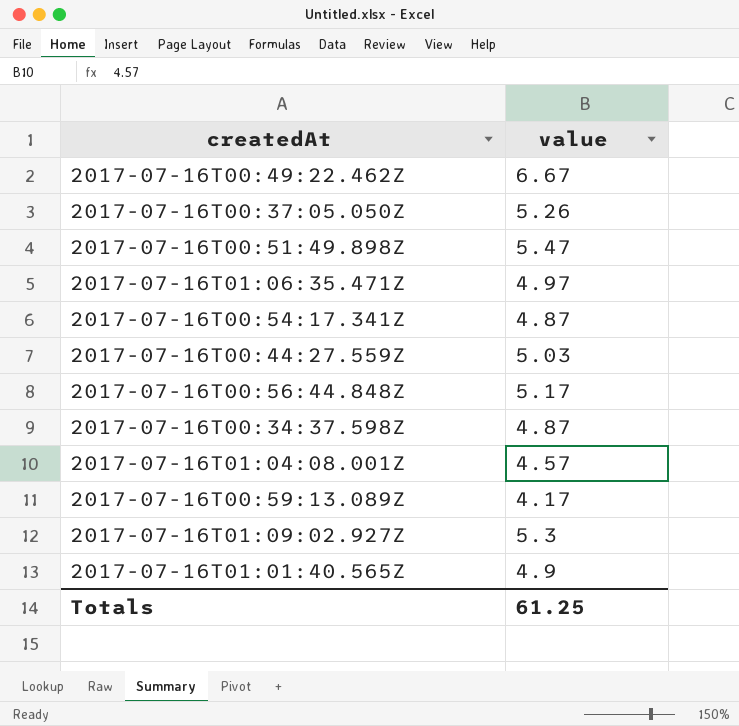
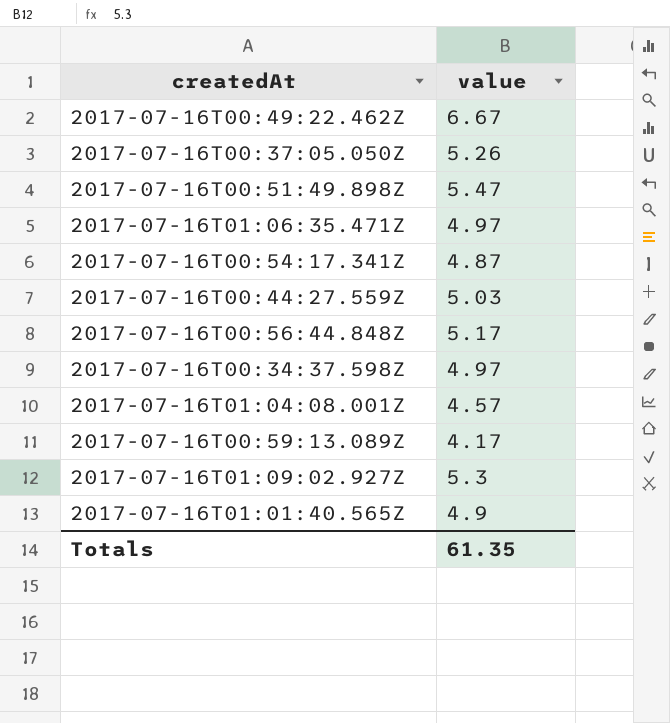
2017-07-16T00:34:37.598Z | value: 4.87 -> 4.97
Totals | value: 61.25 -> 61.35

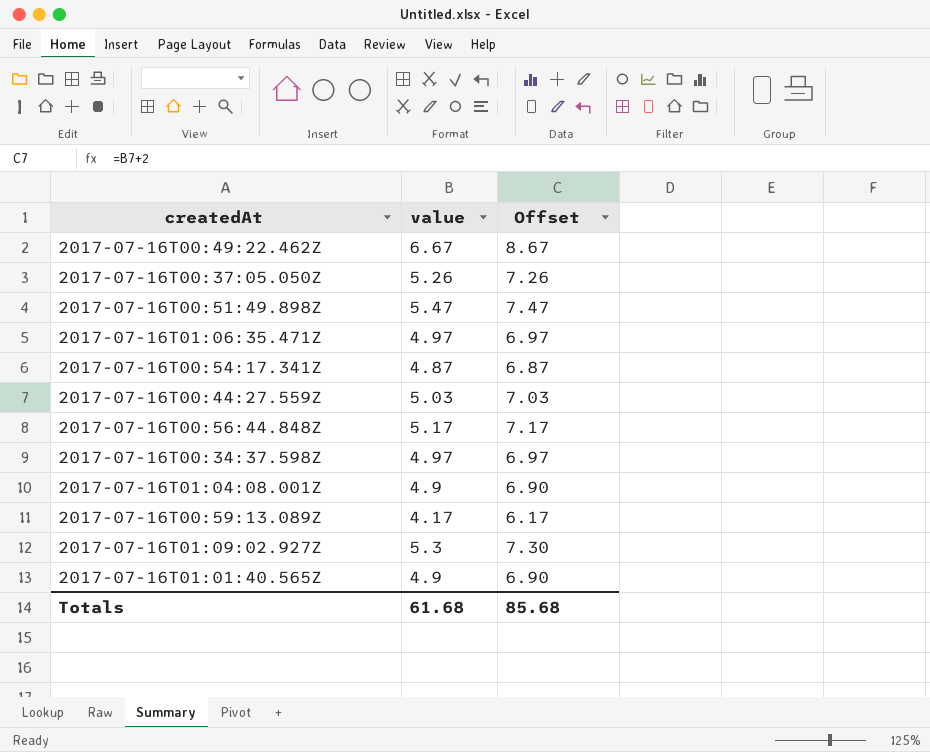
column Offset | formula: none -> [value] + 2
2017-07-16T01:04:08.001Z | value: 4.57 -> 4.9
Totals | value: 61.35 -> 61.68

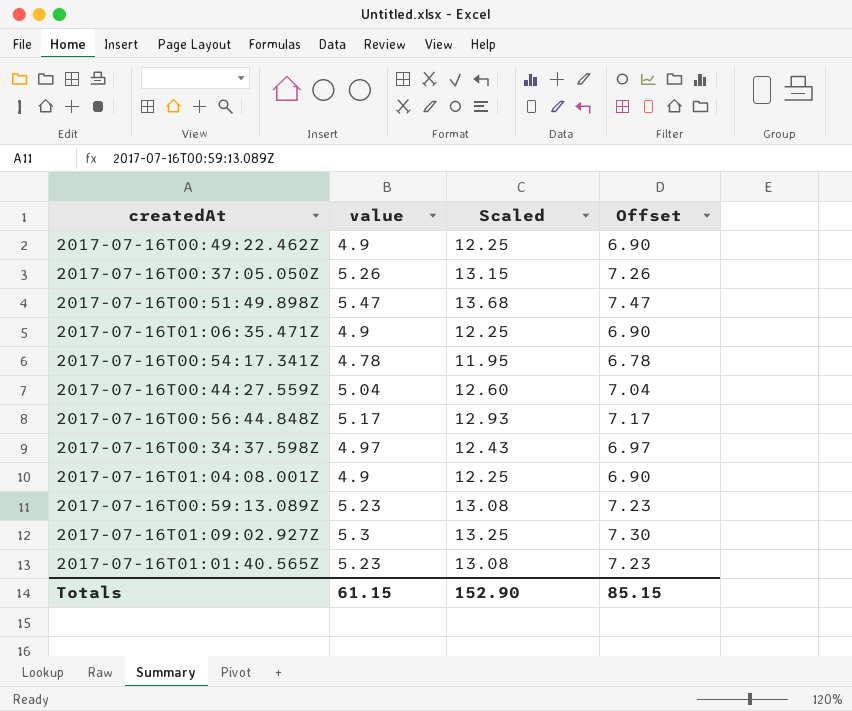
column Scaled | formula: none -> [value] * 2.5
2017-07-16T00:49:22.462Z | value: 6.67 -> 4.9
2017-07-16T00:49:22.462Z | Offset: 8.67 -> 6.90
2017-07-16T01:06:35.471Z | value: 4.97 -> 4.9
2017-07-16T01:06:35.471Z | Offset: 6.97 -> 6.90
2017-07-16T00:54:17.341Z | value: 4.87 -> 4.78
2017-07-16T00:54:17.341Z | Offset: 6.87 -> 6.78
2017-07-16T00:44:27.559Z | value: 5.03 -> 5.04
2017-07-16T00:44:27.559Z | Offset: 7.03 -> 7.04
2017-07-16T00:59:13.089Z | value: 4.17 -> 5.23
2017-07-16T00:59:13.089Z | Offset: 6.17 -> 7.23
2017-07-16T01:01:40.565Z | value: 4.9 -> 5.23
2017-07-16T01:01:40.565Z | Offset: 6.90 -> 7.23
Totals | value: 61.68 -> 61.15
Totals | Offset: 85.68 -> 85.15

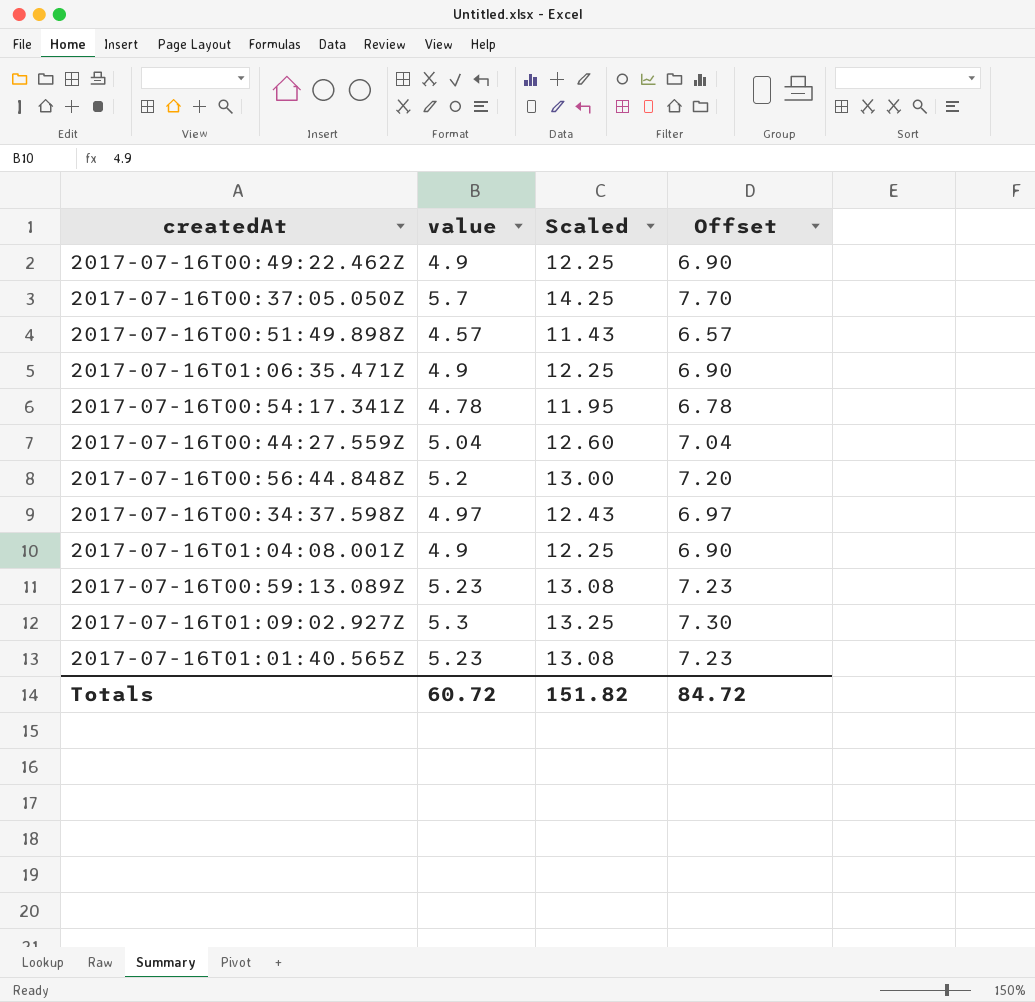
2017-07-16T00:37:05.050Z | value: 5.26 -> 5.7
2017-07-16T00:37:05.050Z | Scaled: 13.15 -> 14.25
2017-07-16T00:37:05.050Z | Offset: 7.26 -> 7.70
2017-07-16T00:51:49.898Z | value: 5.47 -> 4.57
2017-07-16T00:51:49.898Z | Scaled: 13.68 -> 11.43
2017-07-16T00:51:49.898Z | Offset: 7.47 -> 6.57
2017-07-16T00:56:44.848Z | value: 5.17 -> 5.2
2017-07-16T00:56:44.848Z | Scaled: 12.93 -> 13.00
2017-07-16T00:56:44.848Z | Offset: 7.17 -> 7.20
Totals | value: 61.15 -> 60.72
Totals | Scaled: 152.90 -> 151.82
Totals | Offset: 85.15 -> 84.72

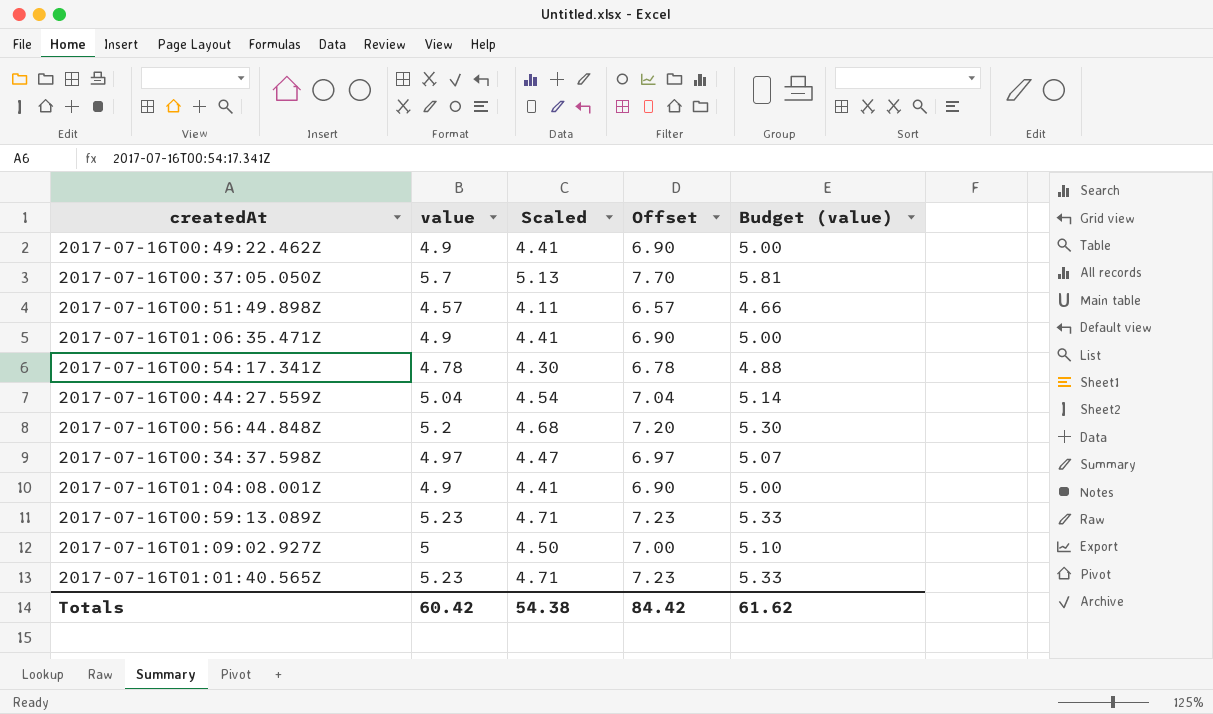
column Scaled | formula: [value] * 2.5 -> [value] * 0.9
column Budget (value) | formula: none -> [value] * 1.02
2017-07-16T01:09:02.927Z | value: 5.3 -> 5
2017-07-16T01:09:02.927Z | Offset: 7.30 -> 7.00
Totals | value: 60.72 -> 60.42
Totals | Scaled: 151.82 -> 54.38
Totals | Offset: 84.72 -> 84.42

